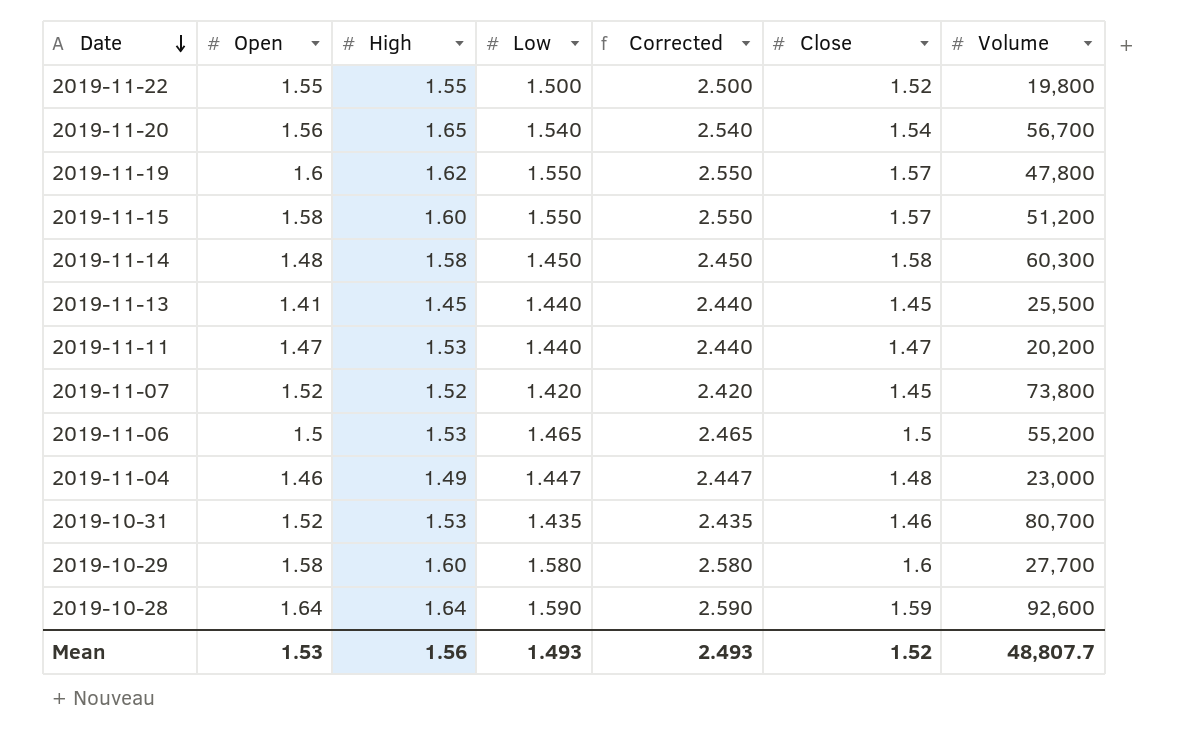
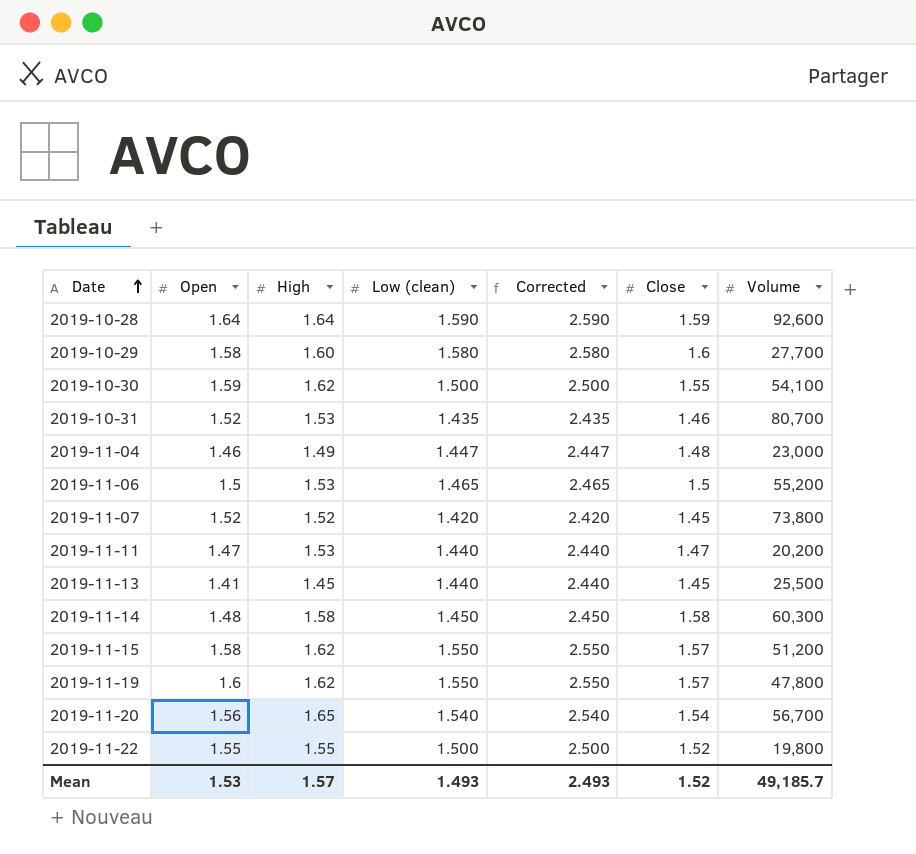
row order: Date descending -> Date ascending
column name: Low -> Low (clean)
row 2019-10-30: none -> 1.59 | 1.62 | 1.500 | 2.500 | 1.55 | 54,100
2019-11-15 | High: 1.60 -> 1.62
Mean | High: 1.56 -> 1.57
Mean | Volume: 48,807.7 -> 49,185.7

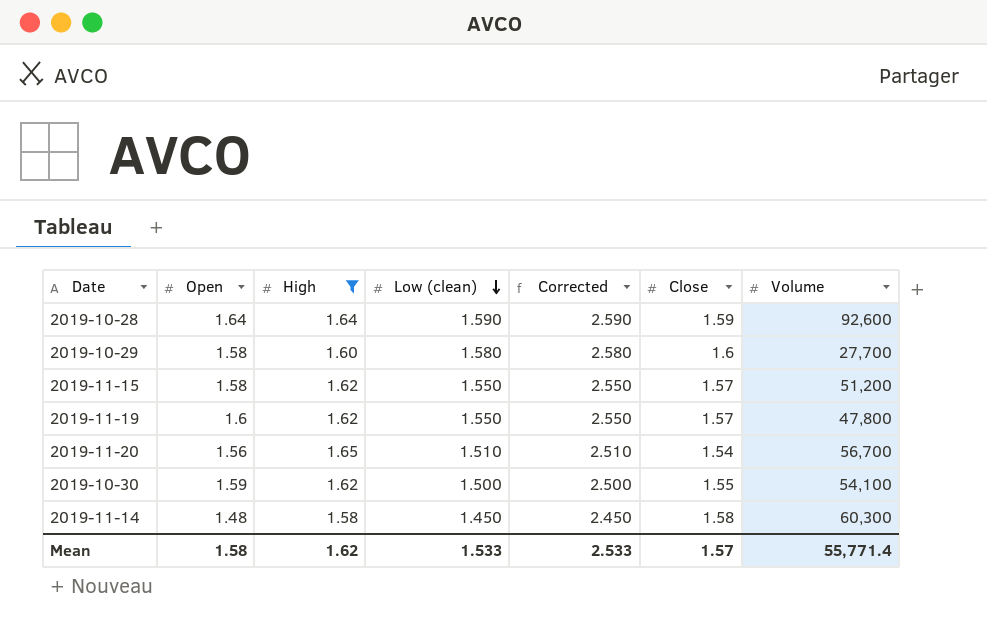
filter: none -> High >= 1.58
row order: Date ascending -> Low (clean) descending
2019-11-20 | Low (clean): 1.540 -> 1.510
2019-11-20 | Corrected: 2.540 -> 2.510
Mean | Open: 1.53 -> 1.58
Mean | High: 1.57 -> 1.62
Mean | Low (clean): 1.493 -> 1.533
Mean | Corrected: 2.493 -> 2.533
Mean | Close: 1.52 -> 1.57
Mean | Volume: 49,185.7 -> 55,771.4

